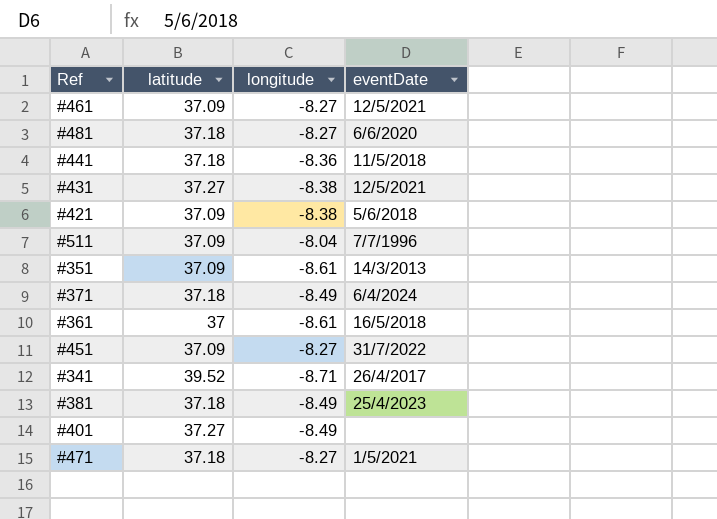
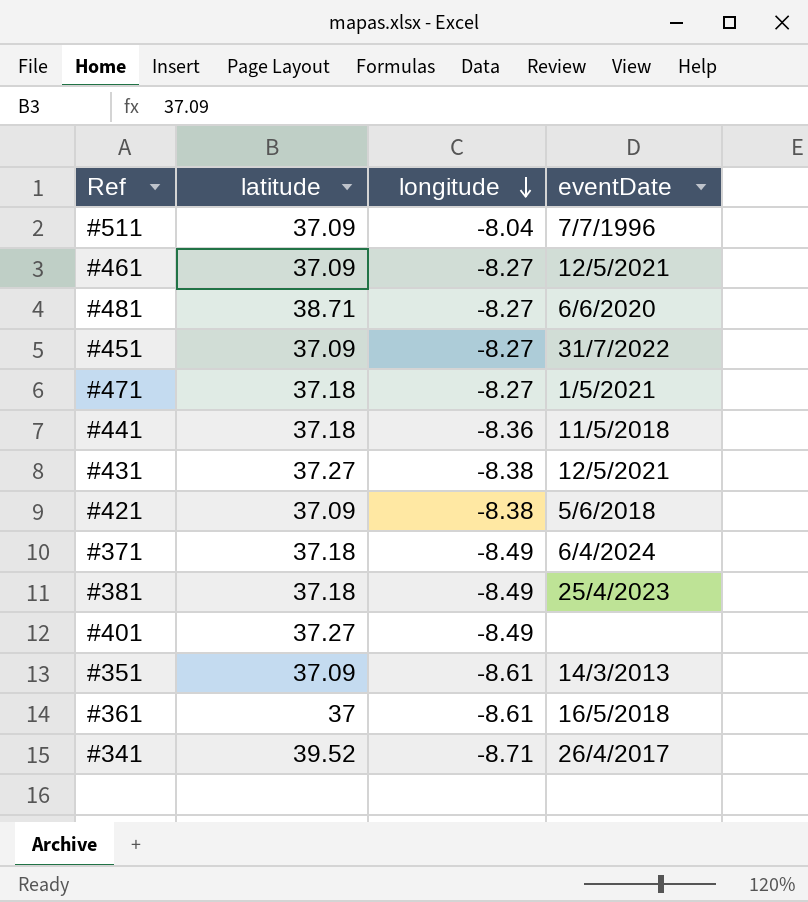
row order: none -> longitude descending
#481 | latitude: 37.18 -> 38.71

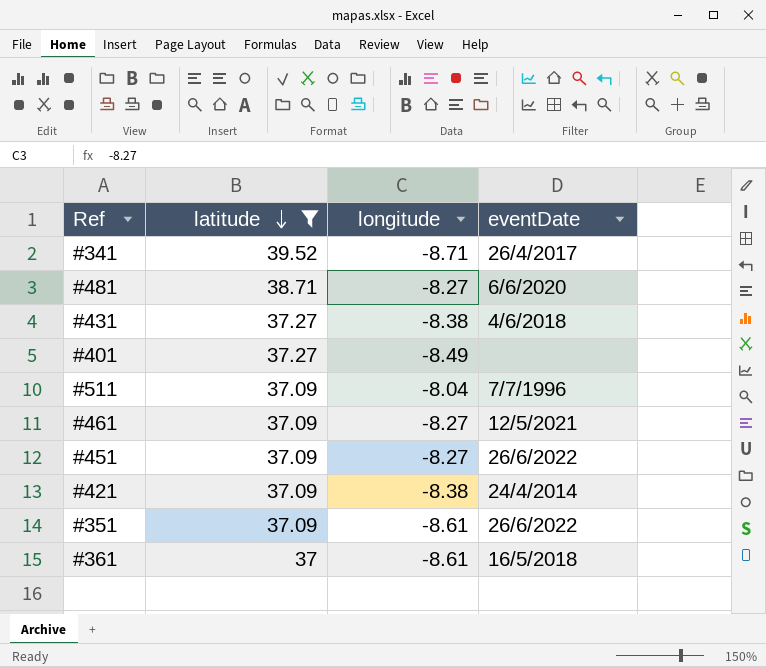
filter: none -> latitude != 37.18
row order: longitude descending -> latitude descending
#431 | eventDate: 12/5/2021 -> 4/6/2018
#451 | eventDate: 31/7/2022 -> 26/6/2022
#421 | eventDate: 5/6/2018 -> 24/4/2014
#351 | eventDate: 14/3/2013 -> 26/6/2022

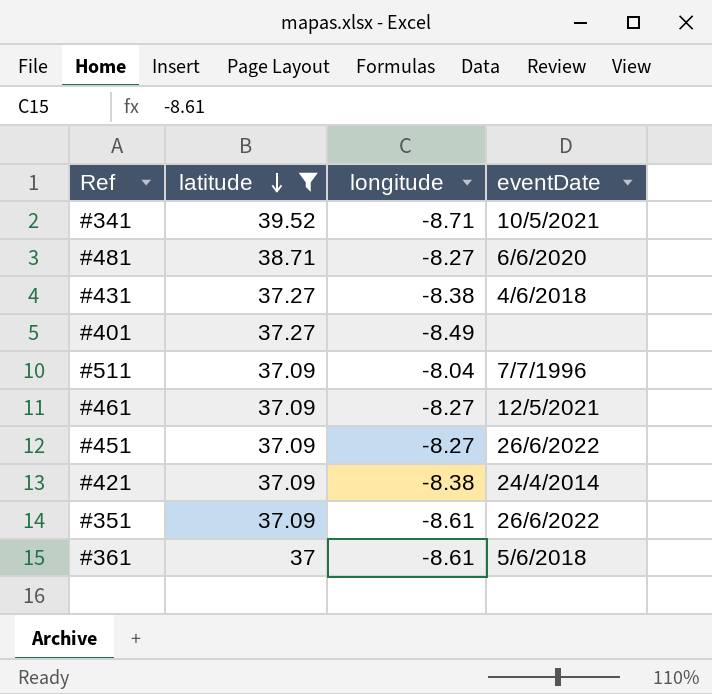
#341 | eventDate: 26/4/2017 -> 10/5/2021
#361 | eventDate: 16/5/2018 -> 5/6/2018

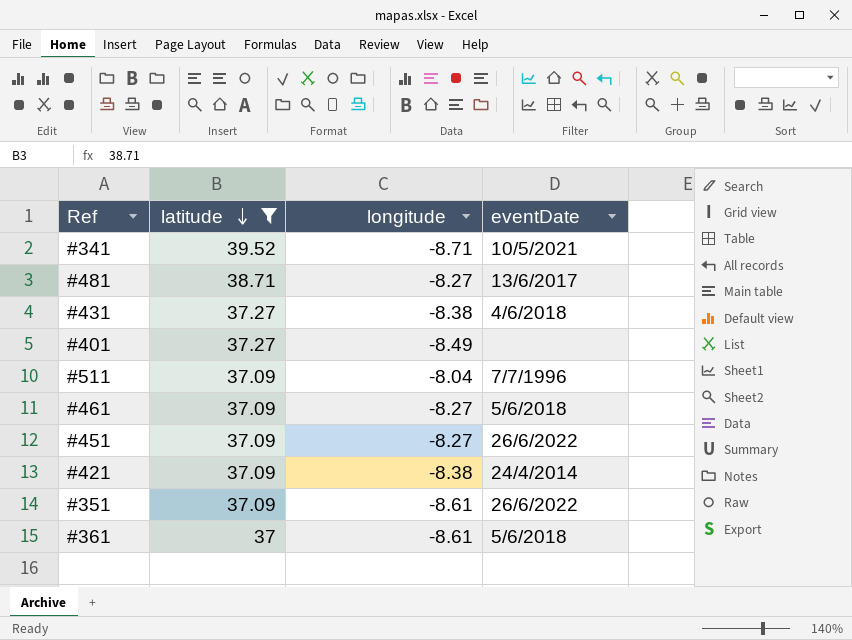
#481 | eventDate: 6/6/2020 -> 13/6/2017
#461 | eventDate: 12/5/2021 -> 5/6/2018

